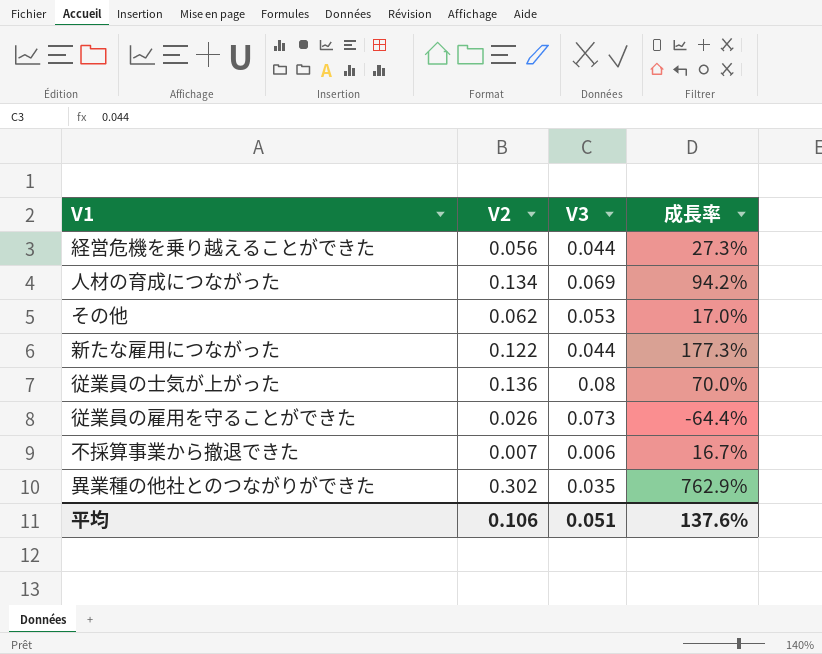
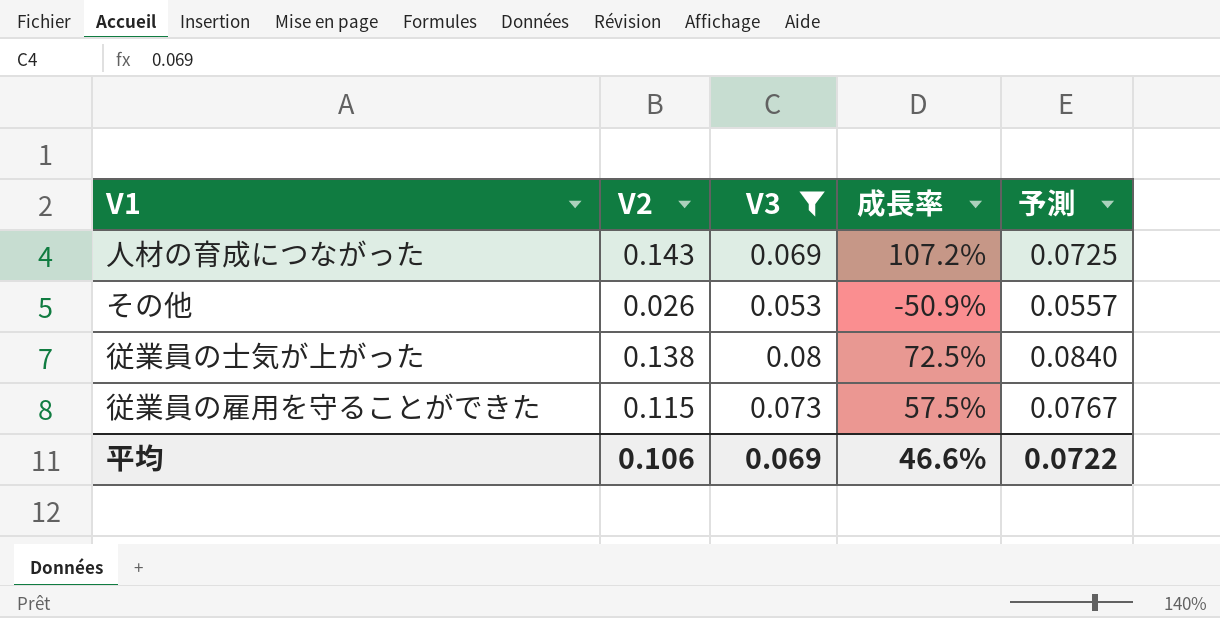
filter: none -> V3 >= 0.053
column 予測 | formula: none -> [V3] * 1.05
人材の育成につながった | V2: 0.134 -> 0.143
人材の育成につながった | 成長率: 94.2% -> 107.2%
その他 | V2: 0.062 -> 0.026
その他 | 成長率: 17.0% -> -50.9%
従業員の士気が上がった | V2: 0.136 -> 0.138
従業員の士気が上がった | 成長率: 70.0% -> 72.5%
従業員の雇用を守ることができた | V2: 0.026 -> 0.115
従業員の雇用を守ることができた | 成長率: -64.4% -> 57.5%
平均 | V3: 0.051 -> 0.069
平均 | 成長率: 137.6% -> 46.6%

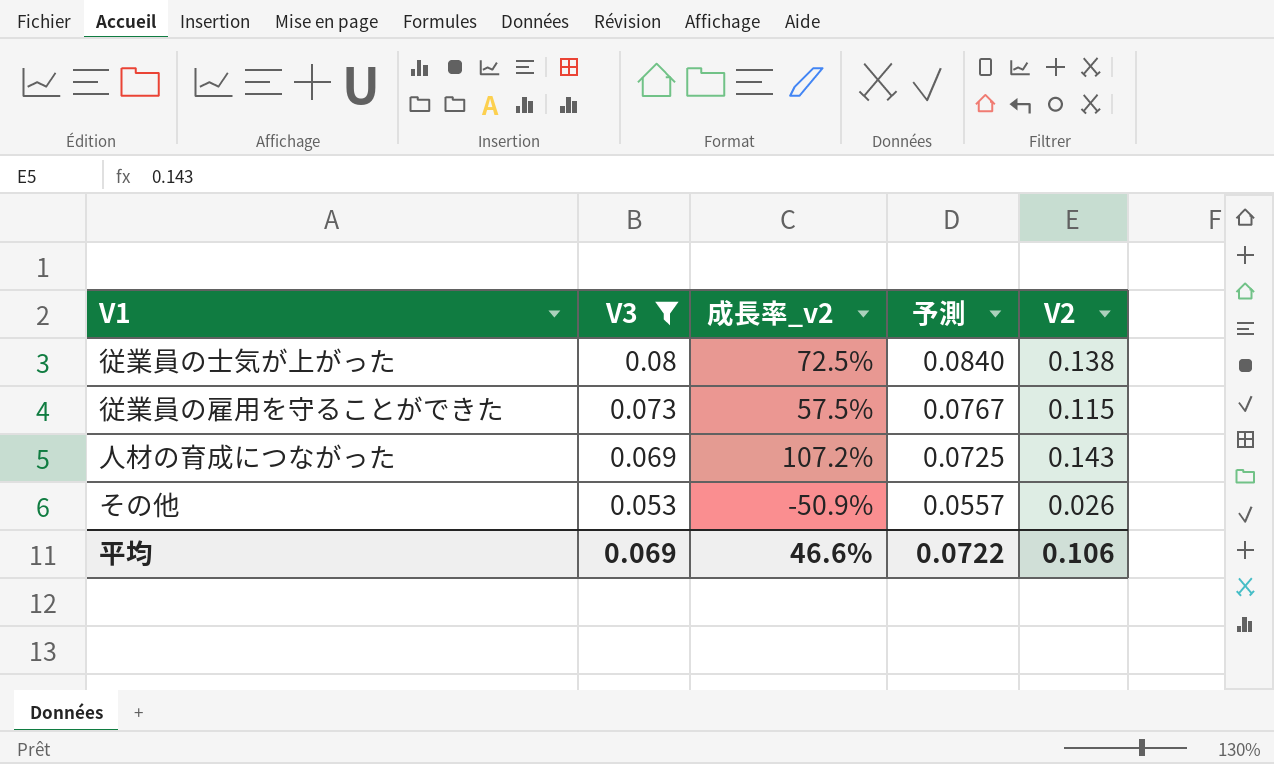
row order: none -> V3 descending
column name: 成長率 -> 成長率_v2
column V2 | position: 2 -> 5

